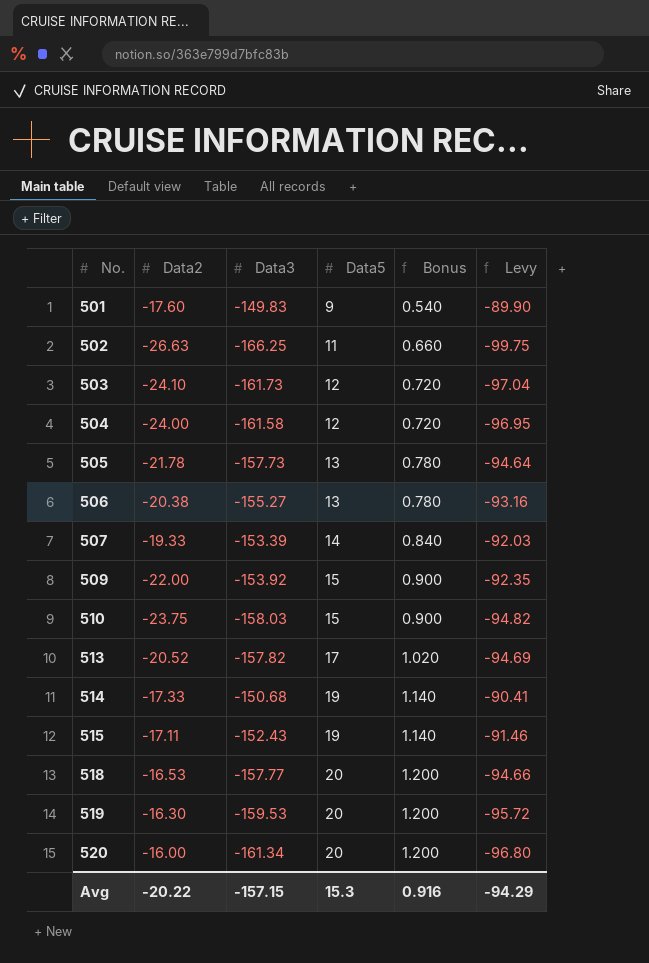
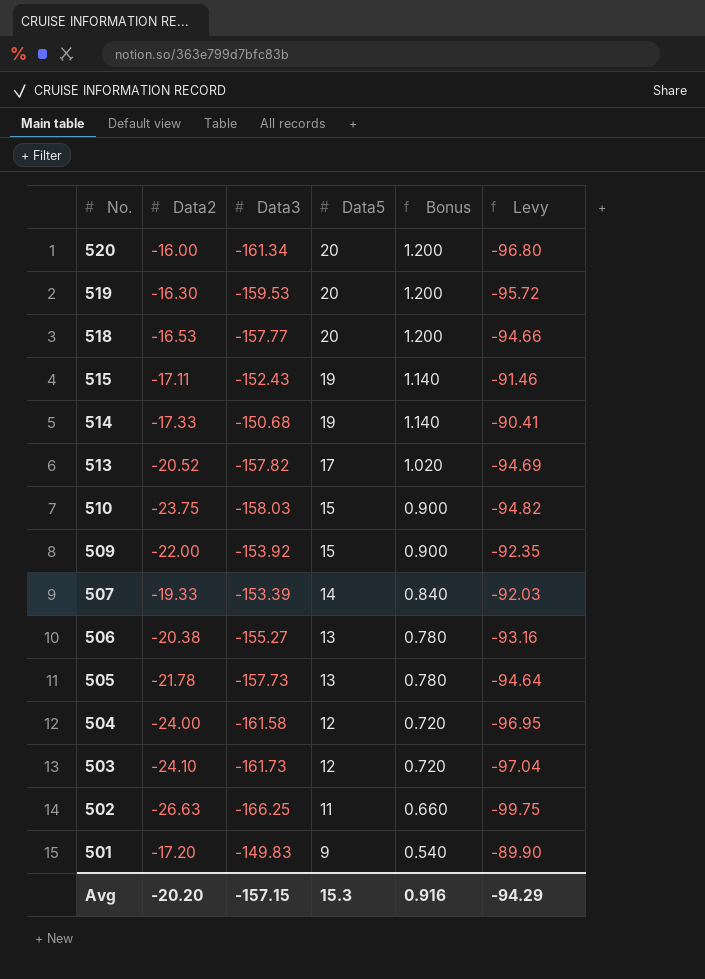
row order: No. ascending -> No. descending
501 | Data2: -17.60 -> -17.20
Avg | Data2: -20.22 -> -20.20

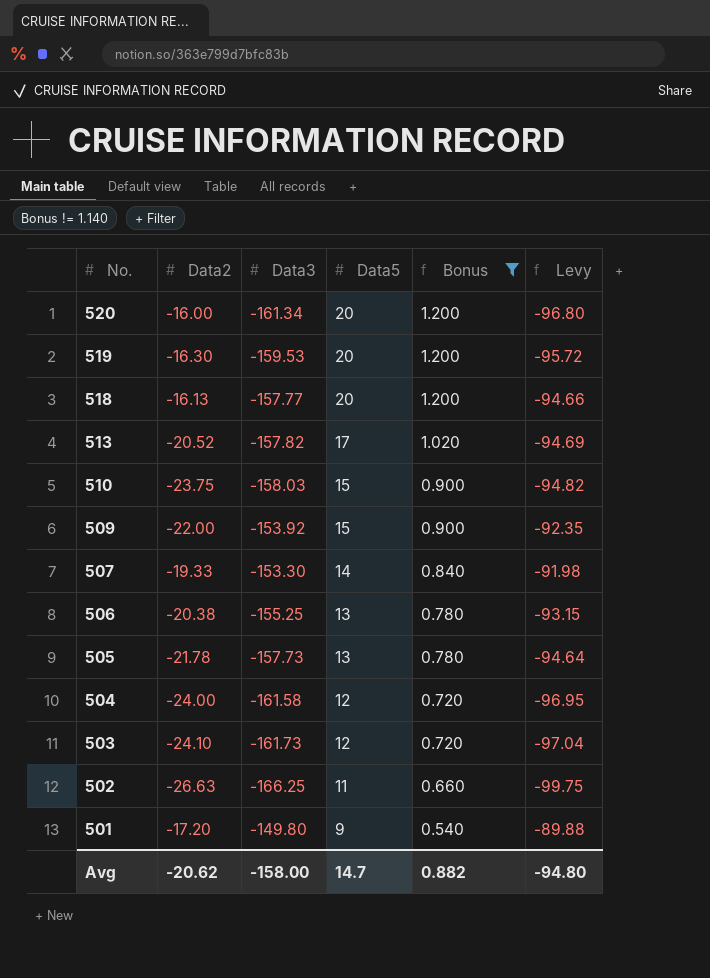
filter: none -> Bonus != 1.140
518 | Data2: -16.53 -> -16.13
507 | Data3: -153.39 -> -153.30
507 | Levy: -92.03 -> -91.98
506 | Data3: -155.27 -> -155.25
506 | Levy: -93.16 -> -93.15
501 | Data3: -149.83 -> -149.80
501 | Levy: -89.90 -> -89.88
Avg | Data2: -20.20 -> -20.62
Avg | Data3: -157.15 -> -158.00
Avg | Data5: 15.3 -> 14.7
Avg | Bonus: 0.916 -> 0.882
Avg | Levy: -94.29 -> -94.80

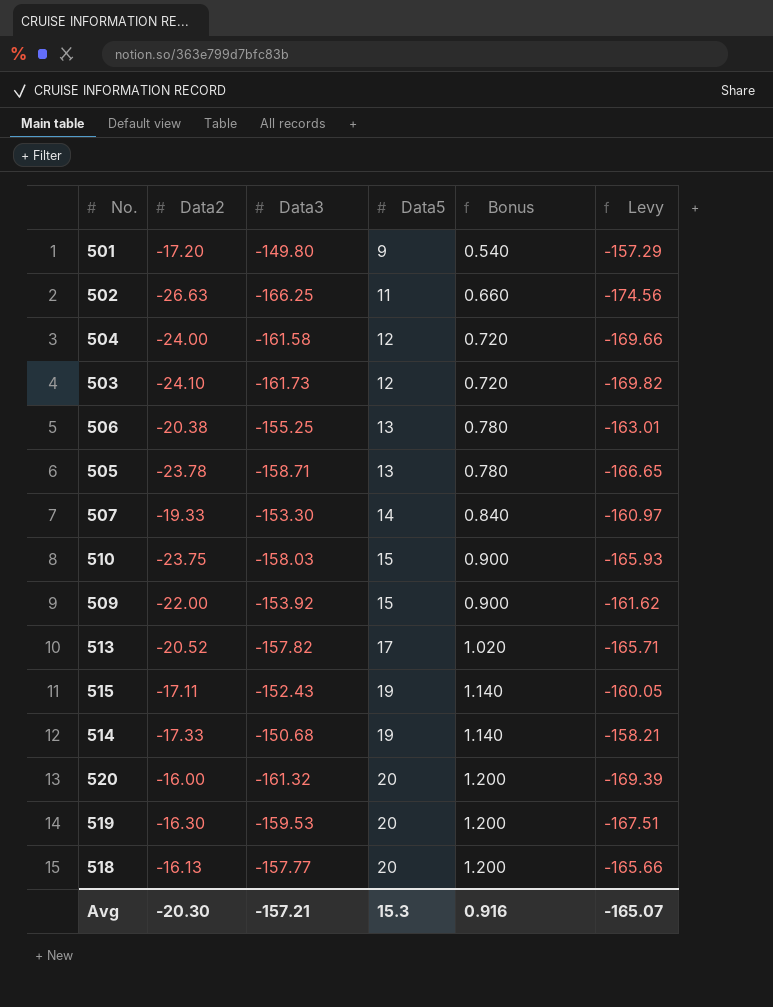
filter: Bonus != 1.140 -> none
row order: No. descending -> Data5 ascending
column Levy | formula: [Data3] * 0.6 -> [Data3] * 1.05
505 | Data2: -21.78 -> -23.78
505 | Data3: -157.73 -> -158.71
520 | Data3: -161.34 -> -161.32
Avg | Data2: -20.62 -> -20.30
Avg | Data3: -158.00 -> -157.21
Avg | Data5: 14.7 -> 15.3
Avg | Bonus: 0.882 -> 0.916
Avg | Levy: -94.80 -> -165.07

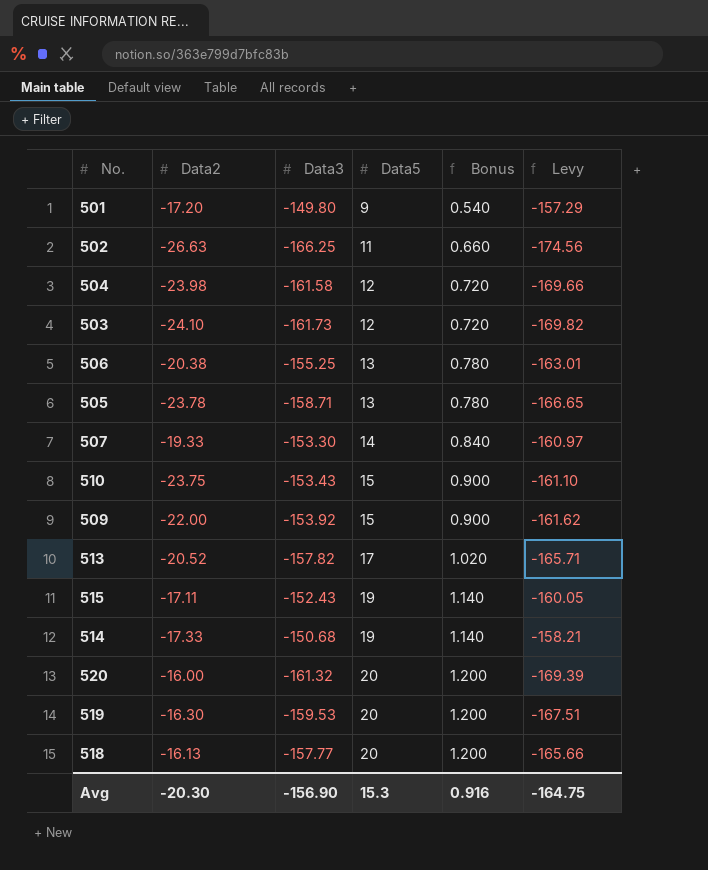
504 | Data2: -24.00 -> -23.98
510 | Data3: -158.03 -> -153.43
510 | Levy: -165.93 -> -161.10
Avg | Data3: -157.21 -> -156.90
Avg | Levy: -165.07 -> -164.75

